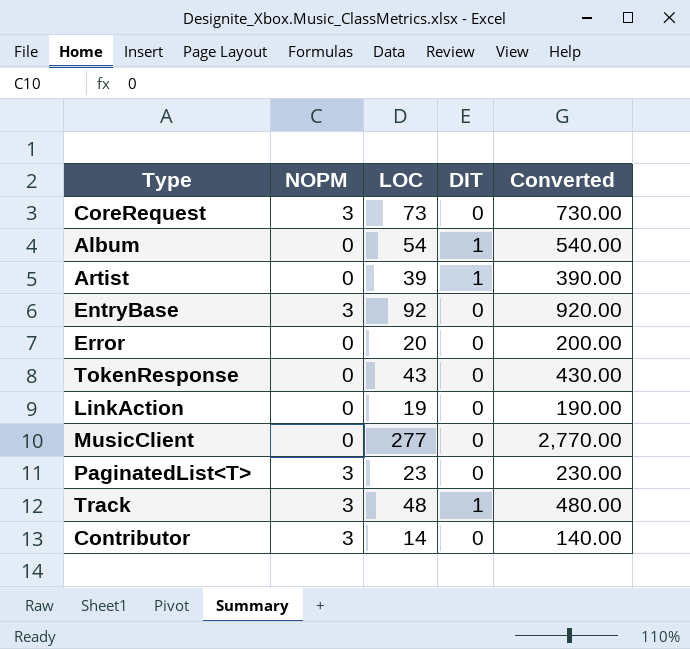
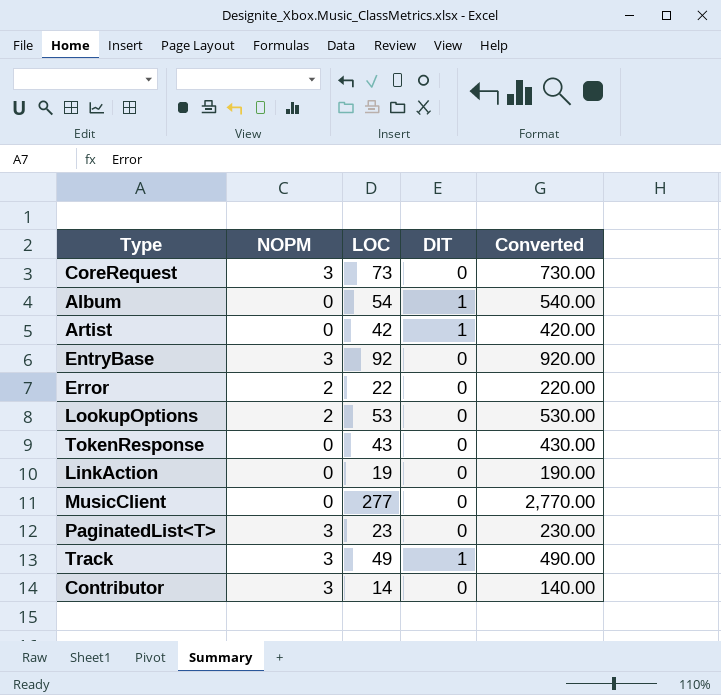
Artist | LOC: 39 -> 42
Artist | Converted: 390.00 -> 420.00
Error | NOPM: 0 -> 2
Error | LOC: 20 -> 22
Error | Converted: 200.00 -> 220.00
row LookupOptions: none -> 2 | 53 | 0 | 530.00
Track | LOC: 48 -> 49
Track | Converted: 480.00 -> 490.00

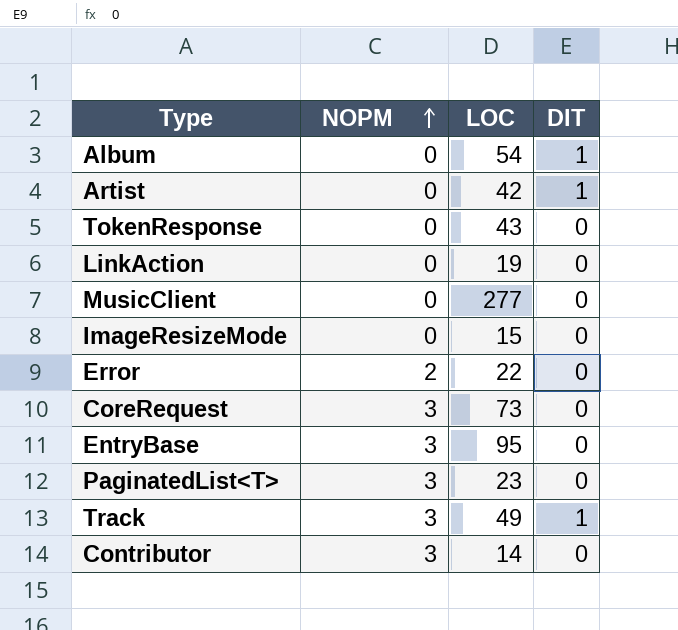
row order: none -> NOPM ascending
column Converted | formula: [LOC] * 10 -> none
row LookupOptions: 2 | 53 | 0 | 530.00 -> none
row ImageResizeMode: none -> 0 | 15 | 0
EntryBase | LOC: 92 -> 95

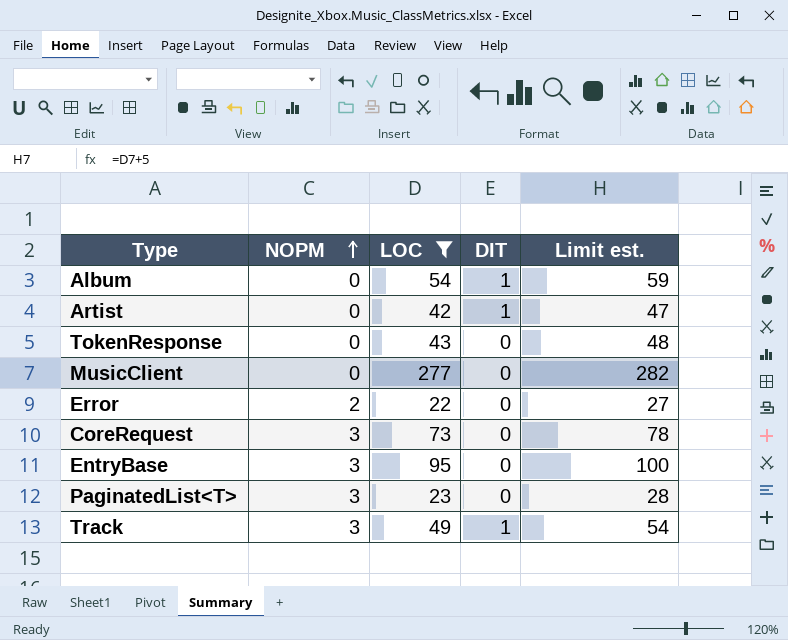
filter: none -> LOC >= 22
column Limit est. | formula: none -> [LOC] + 5

